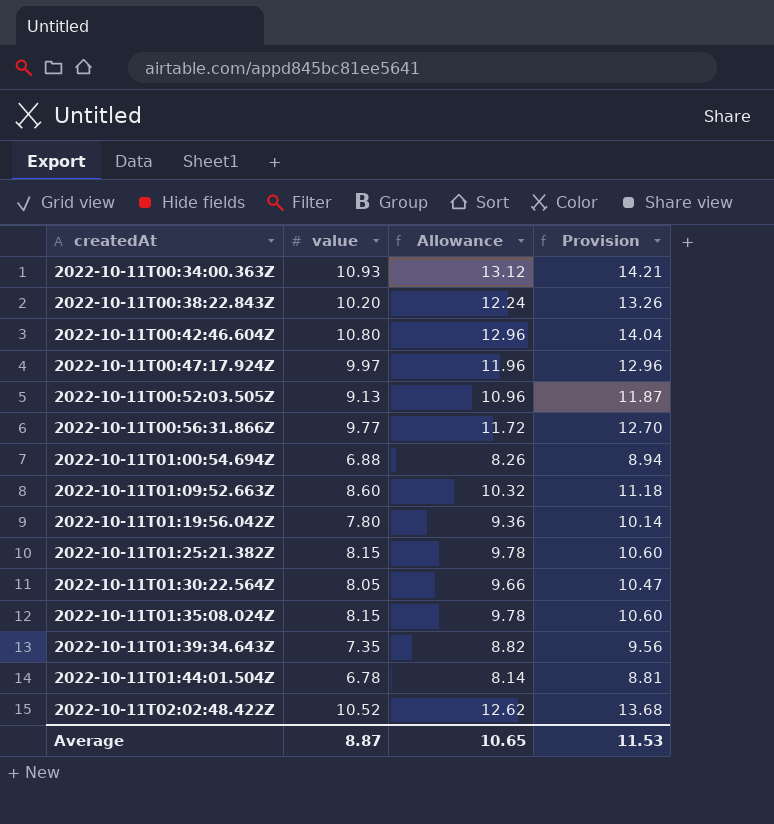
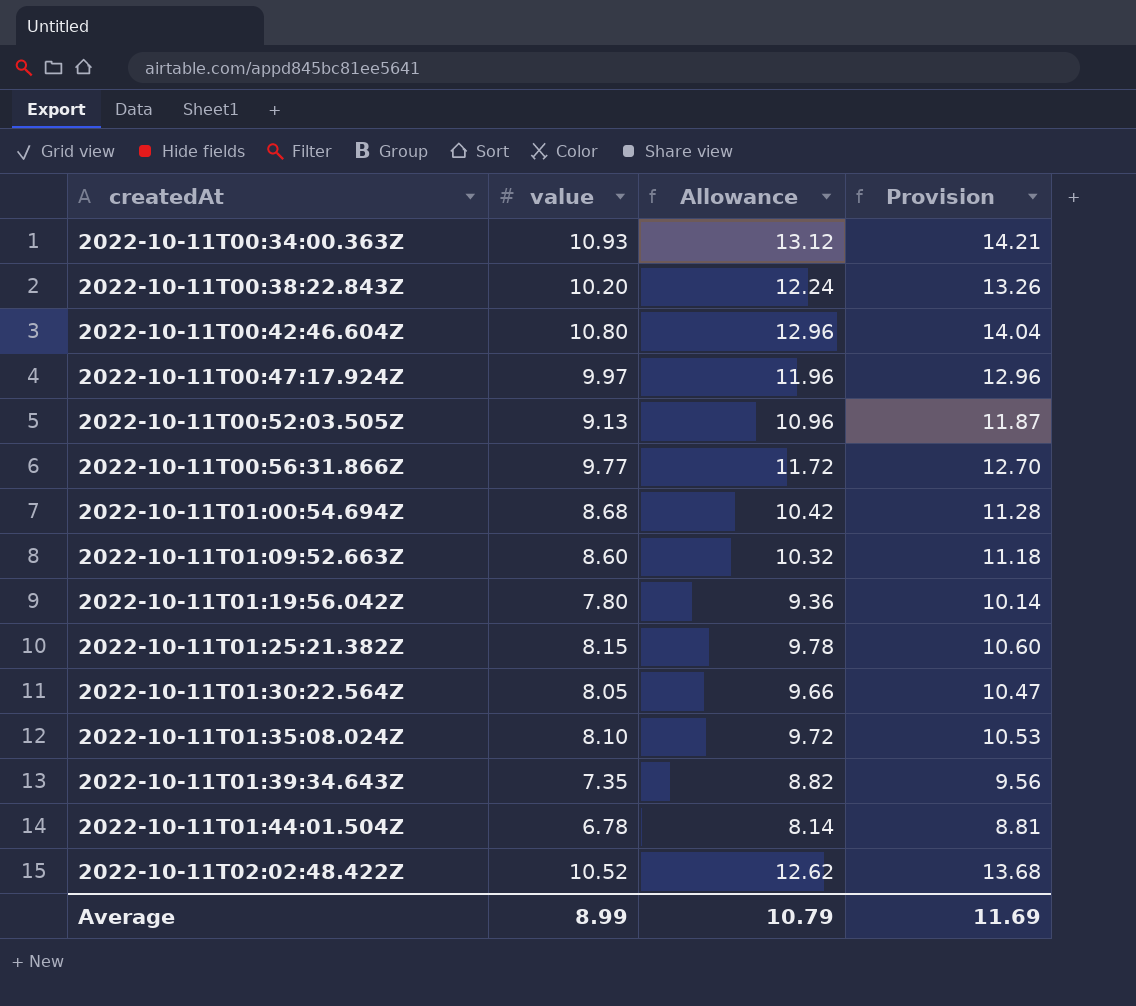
2022-10-11T01:00:54.694Z | value: 6.88 -> 8.68
2022-10-11T01:00:54.694Z | Allowance: 8.26 -> 10.42
2022-10-11T01:00:54.694Z | Provision: 8.94 -> 11.28
2022-10-11T01:35:08.024Z | value: 8.15 -> 8.10
2022-10-11T01:35:08.024Z | Allowance: 9.78 -> 9.72
2022-10-11T01:35:08.024Z | Provision: 10.60 -> 10.53
Average | value: 8.87 -> 8.99
Average | Allowance: 10.65 -> 10.79
Average | Provision: 11.53 -> 11.69

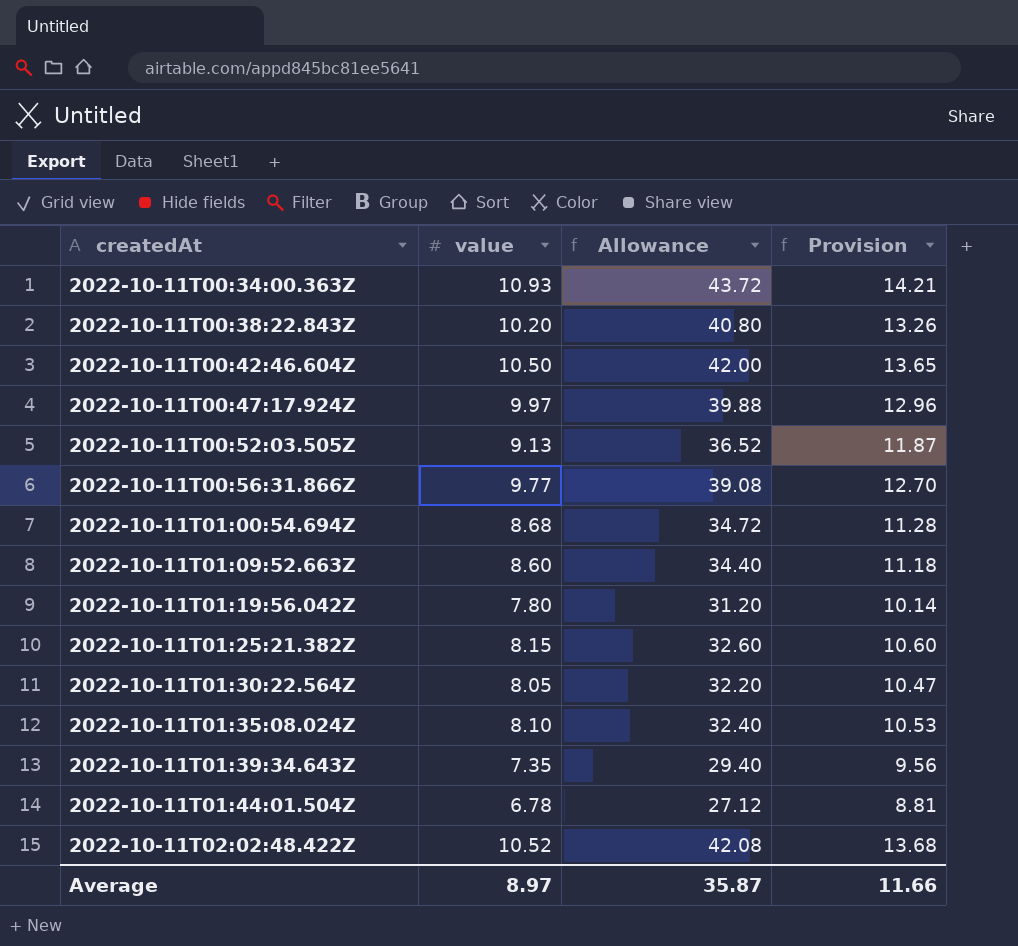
column Allowance | formula: [value] * 1.2 -> [value] * 4
2022-10-11T00:42:46.604Z | value: 10.80 -> 10.50
2022-10-11T00:42:46.604Z | Provision: 14.04 -> 13.65
Average | value: 8.99 -> 8.97
Average | Allowance: 10.79 -> 35.87
Average | Provision: 11.69 -> 11.66

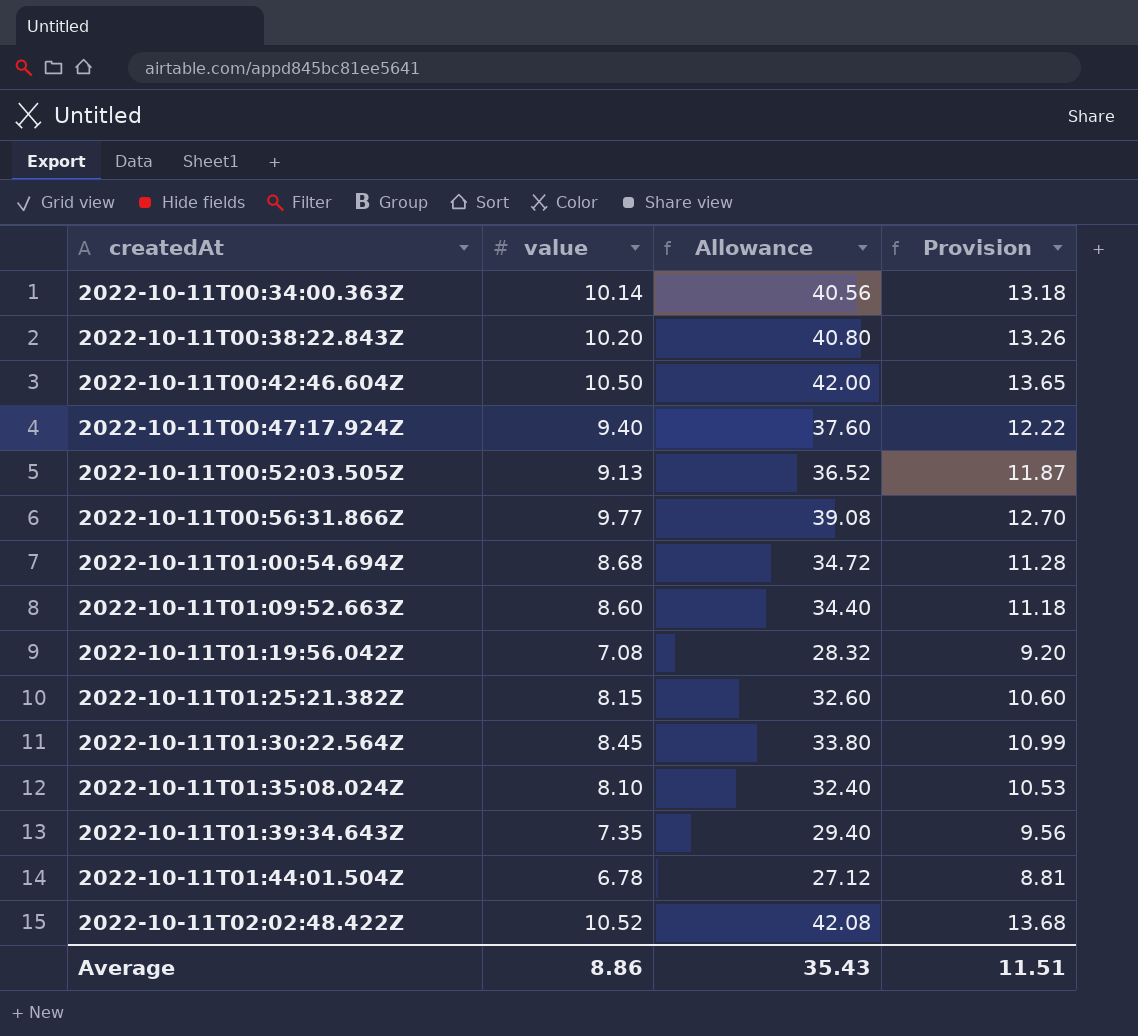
2022-10-11T00:34:00.363Z | value: 10.93 -> 10.14
2022-10-11T00:34:00.363Z | Allowance: 43.72 -> 40.56
2022-10-11T00:34:00.363Z | Provision: 14.21 -> 13.18
2022-10-11T00:47:17.924Z | value: 9.97 -> 9.40
2022-10-11T00:47:17.924Z | Allowance: 39.88 -> 37.60
2022-10-11T00:47:17.924Z | Provision: 12.96 -> 12.22
2022-10-11T01:19:56.042Z | value: 7.80 -> 7.08
2022-10-11T01:19:56.042Z | Allowance: 31.20 -> 28.32
2022-10-11T01:19:56.042Z | Provision: 10.14 -> 9.20
2022-10-11T01:30:22.564Z | value: 8.05 -> 8.45
2022-10-11T01:30:22.564Z | Allowance: 32.20 -> 33.80
2022-10-11T01:30:22.564Z | Provision: 10.47 -> 10.99
Average | value: 8.97 -> 8.86
Average | Allowance: 35.87 -> 35.43
Average | Provision: 11.66 -> 11.51

